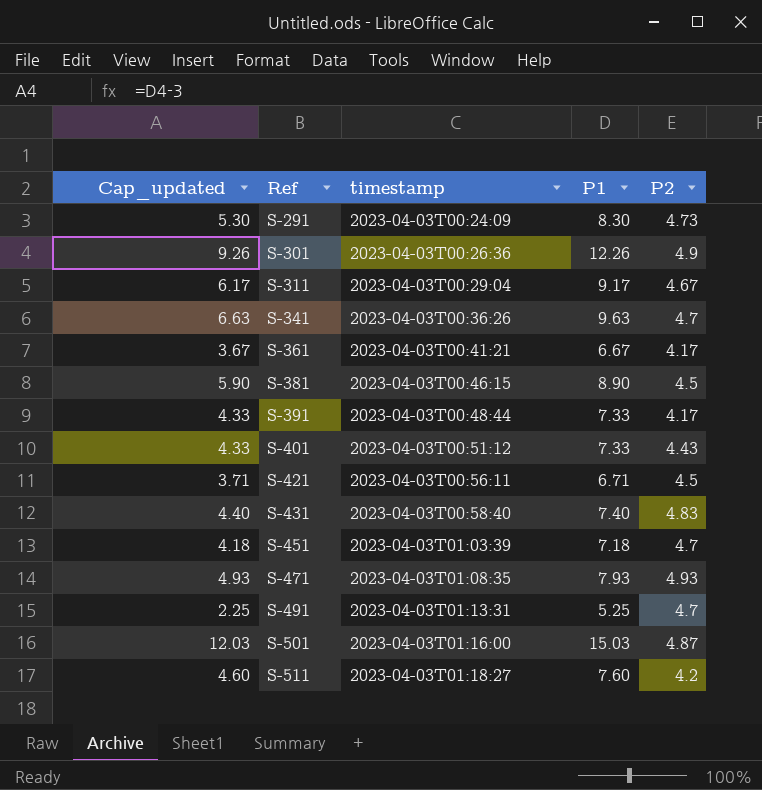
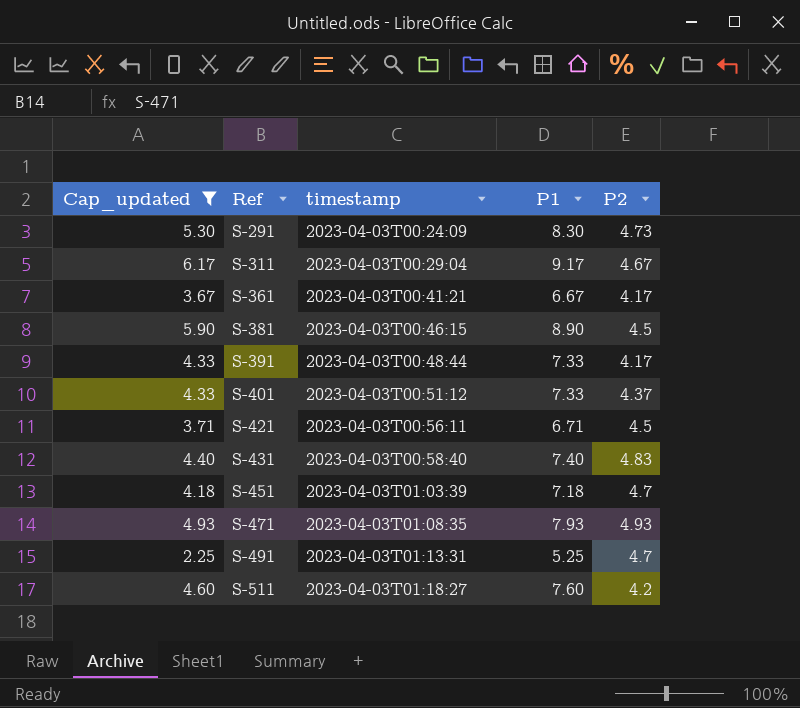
filter: none -> Cap_updated <= 6.17
S-401 | P2: 4.43 -> 4.37

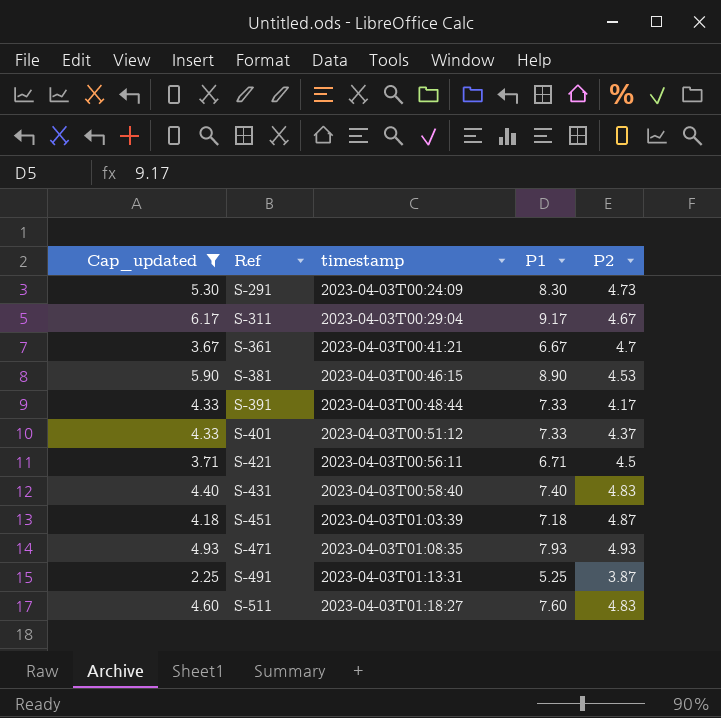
S-361 | P2: 4.17 -> 4.7
S-381 | P2: 4.5 -> 4.53
S-451 | P2: 4.7 -> 4.87
S-491 | P2: 4.7 -> 3.87
S-511 | P2: 4.2 -> 4.83

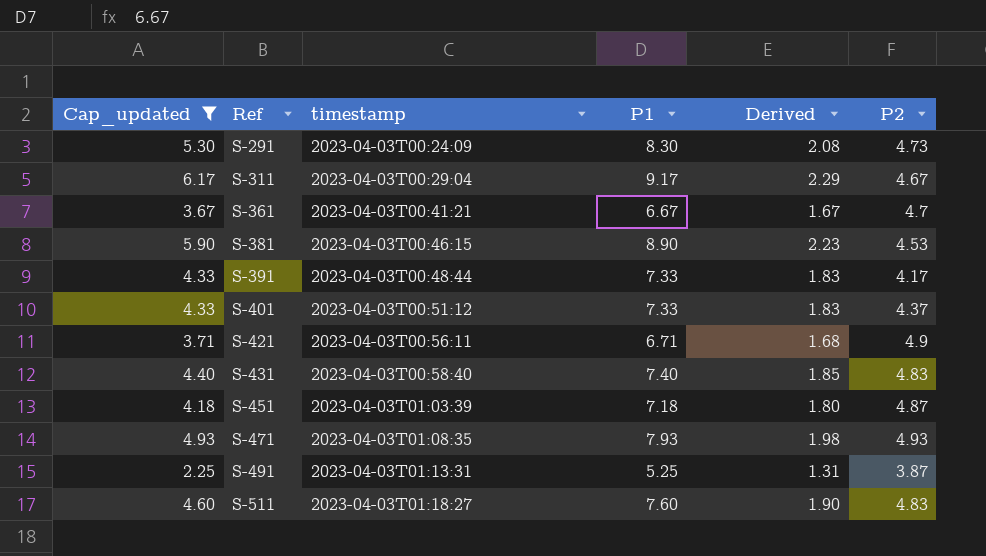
column Derived | formula: none -> [P1] * 0.25
S-421 | P2: 4.5 -> 4.9

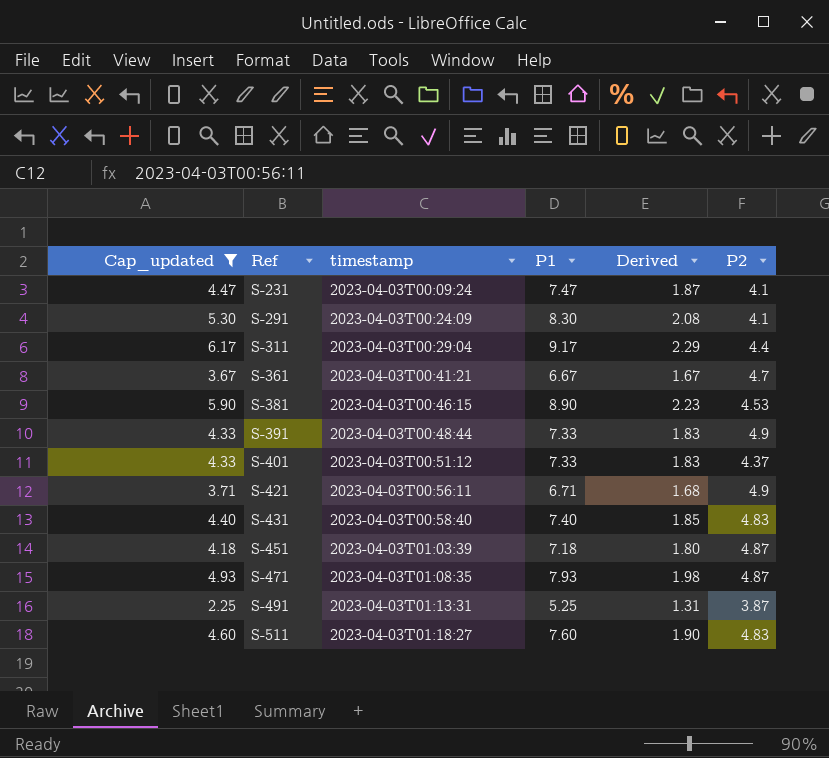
row S-231: none -> 4.47 | 2023-04-03T00:09:24 | 7.47 | 1.87 | 4.1
S-291 | P2: 4.73 -> 4.1
S-311 | P2: 4.67 -> 4.4
S-391 | P2: 4.17 -> 4.9
S-471 | P2: 4.93 -> 4.87

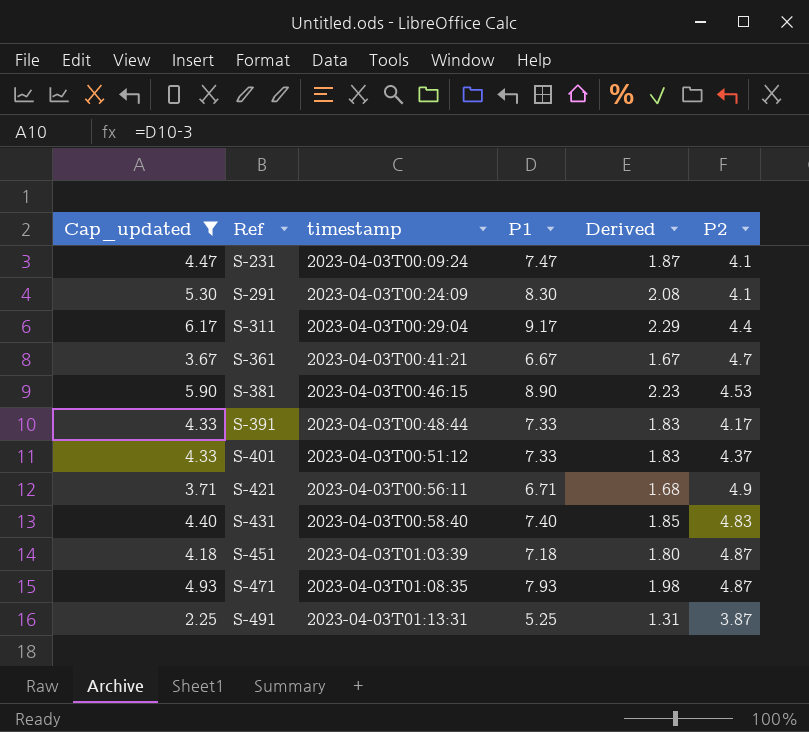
row S-511: 4.60 | 2023-04-03T01:18:27 | 7.60 | 1.90 | 4.83 -> none
S-391 | P2: 4.9 -> 4.17

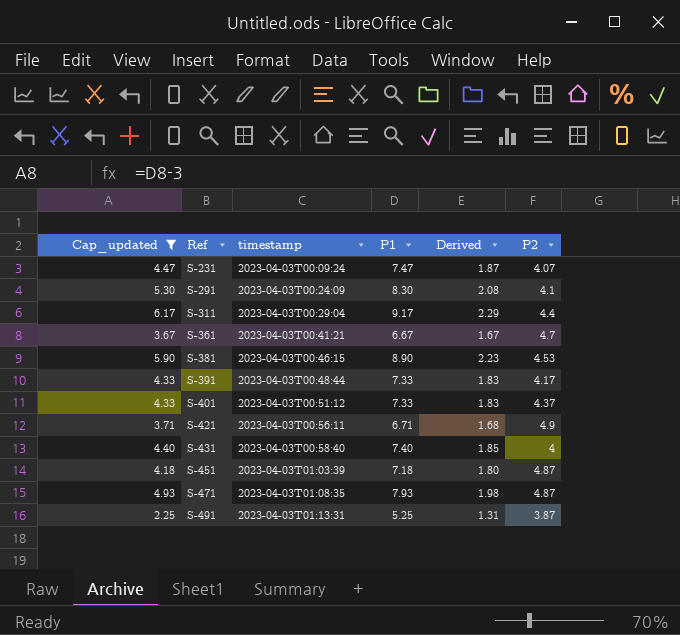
S-231 | P2: 4.1 -> 4.07
S-431 | P2: 4.83 -> 4

